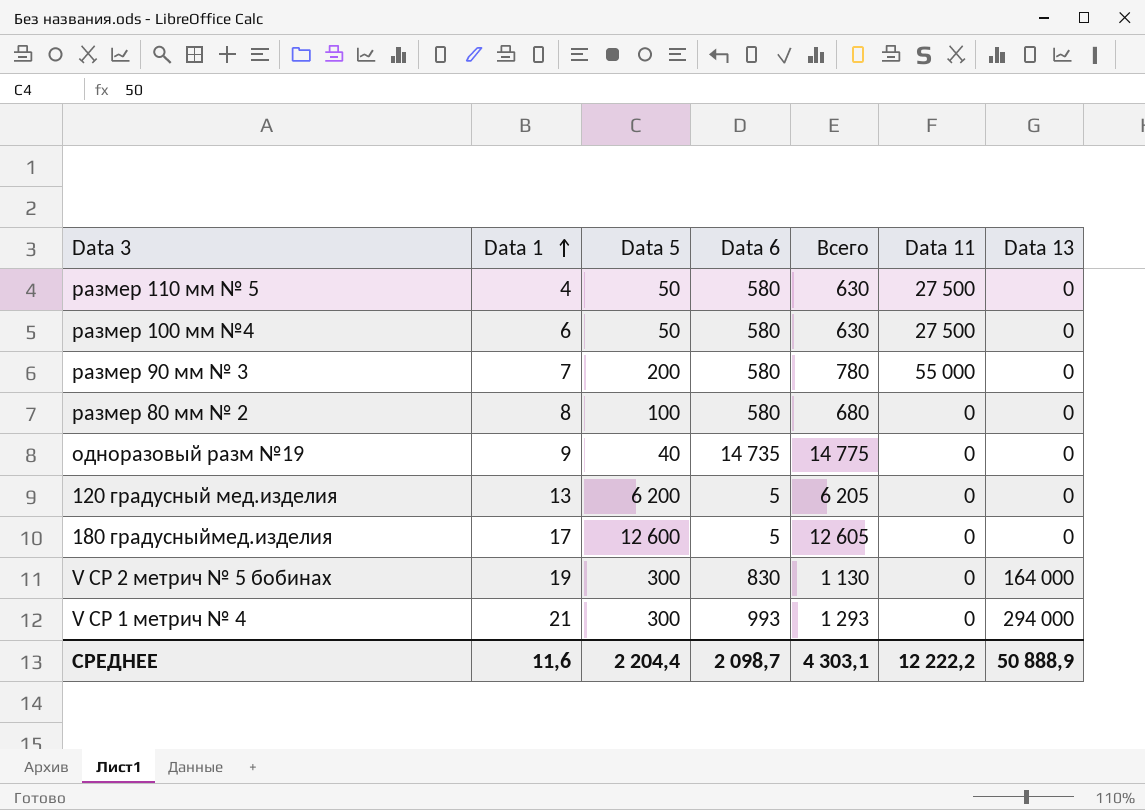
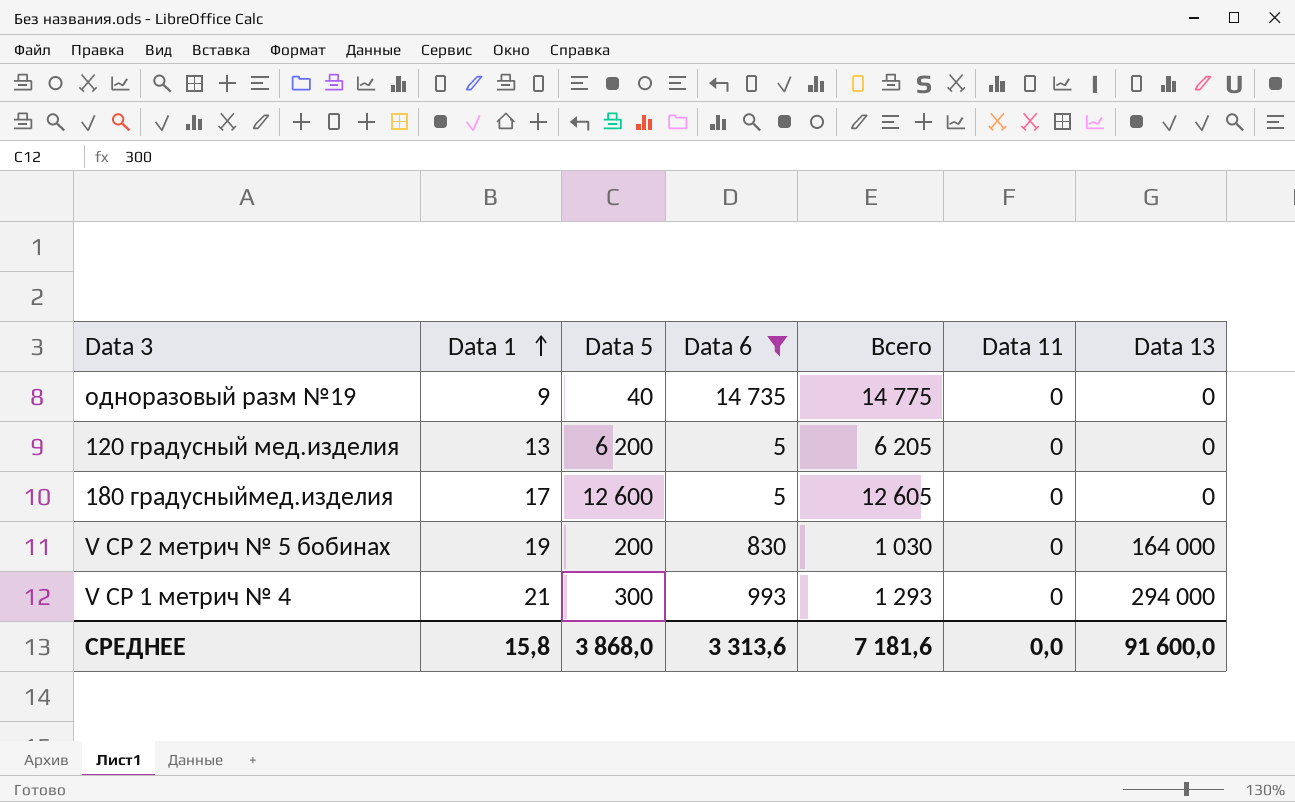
filter: none -> Data 6 != 580
V СР 2 метрич № 5 бобинах | Data 5: 300 -> 200
V СР 2 метрич № 5 бобинах | Всего: 1 130 -> 1 030
СРЕДНЕЕ | Data 1: 11,6 -> 15,8
СРЕДНЕЕ | Data 5: 2 204,4 -> 3 868,0
СРЕДНЕЕ | Data 6: 2 098,7 -> 3 313,6
СРЕДНЕЕ | Всего: 4 303,1 -> 7 181,6
СРЕДНЕЕ | Data 11: 12 222,2 -> 0,0
СРЕДНЕЕ | Data 13: 50 888,9 -> 91 600,0

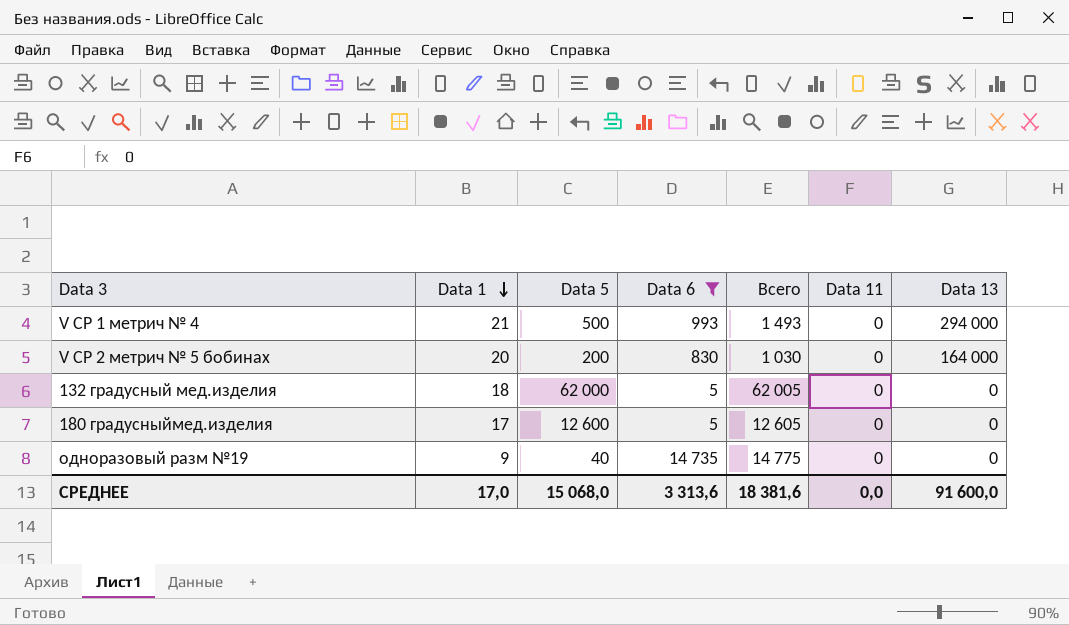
row order: Data 1 ascending -> Data 1 descending
row 120 градусный мед.изделия: 13 | 6 200 | 5 | 6 205 | 0 | 0 -> none
V СР 1 метрич № 4 | Data 5: 300 -> 500
V СР 1 метрич № 4 | Всего: 1 293 -> 1 493
V СР 2 метрич № 5 бобинах | Data 1: 19 -> 20
row 132 градусный мед.изделия: none -> 18 | 62 000 | 5 | 62 005 | 0 | 0
СРЕДНЕЕ | Data 1: 15,8 -> 17,0
СРЕДНЕЕ | Data 5: 3 868,0 -> 15 068,0
СРЕДНЕЕ | Всего: 7 181,6 -> 18 381,6

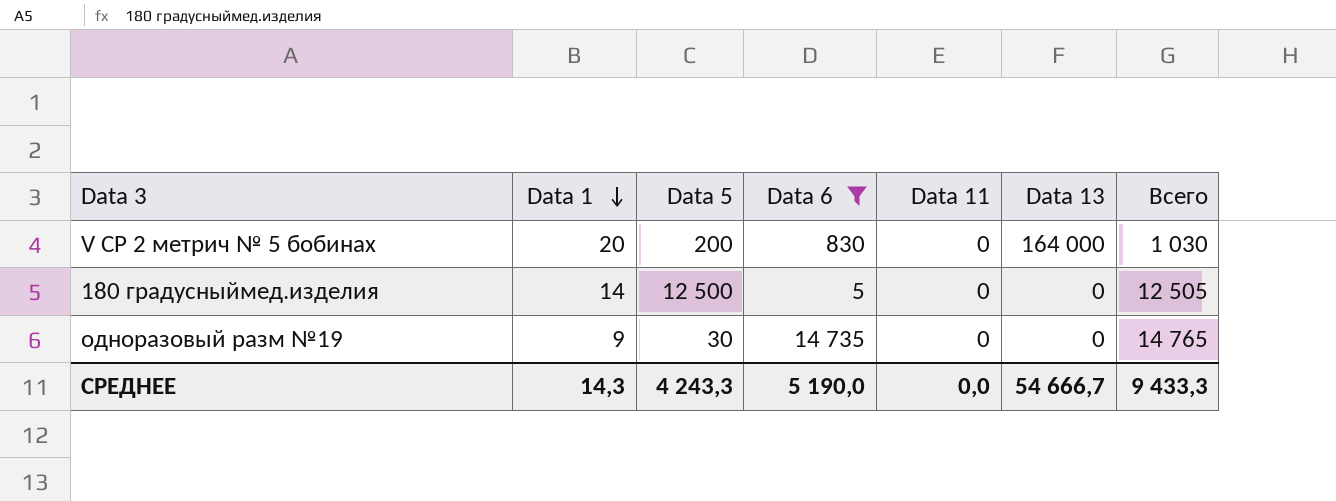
column Всего | position: 5 -> 7
row V СР 1 метрич № 4: 21 | 500 | 993 | 1 493 | 0 | 294 000 -> none
row 132 градусный мед.изделия: 18 | 62 000 | 5 | 62 005 | 0 | 0 -> none
180 градусныймед.изделия | Data 1: 17 -> 14
180 градусныймед.изделия | Data 5: 12 600 -> 12 500
180 градусныймед.изделия | Всего: 12 605 -> 12 505
одноразовый разм №19 | Data 5: 40 -> 30
одноразовый разм №19 | Всего: 14 775 -> 14 765
СРЕДНЕЕ | Data 1: 17,0 -> 14,3
СРЕДНЕЕ | Data 5: 15 068,0 -> 4 243,3
СРЕДНЕЕ | Data 6: 3 313,6 -> 5 190,0
СРЕДНЕЕ | Data 13: 91 600,0 -> 54 666,7
СРЕДНЕЕ | Всего: 18 381,6 -> 9 433,3

